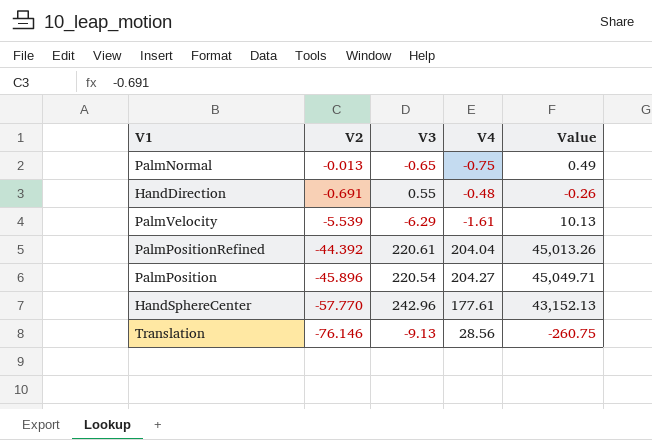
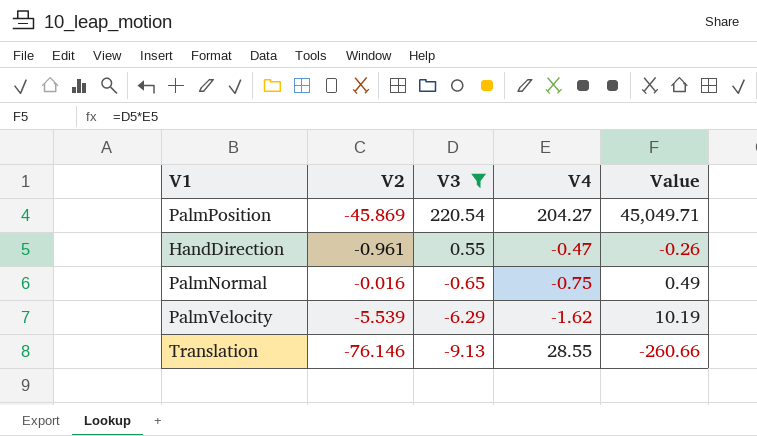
filter: none -> V3 <= 220.54
row order: V2 descending -> V3 descending
PalmPosition | V2: -45.896 -> -45.869
HandDirection | V2: -0.691 -> -0.961
HandDirection | V4: -0.48 -> -0.47
PalmNormal | V2: -0.013 -> -0.016
PalmVelocity | V4: -1.61 -> -1.62
PalmVelocity | Value: 10.13 -> 10.19
Translation | V4: 28.56 -> 28.55
Translation | Value: -260.75 -> -260.66

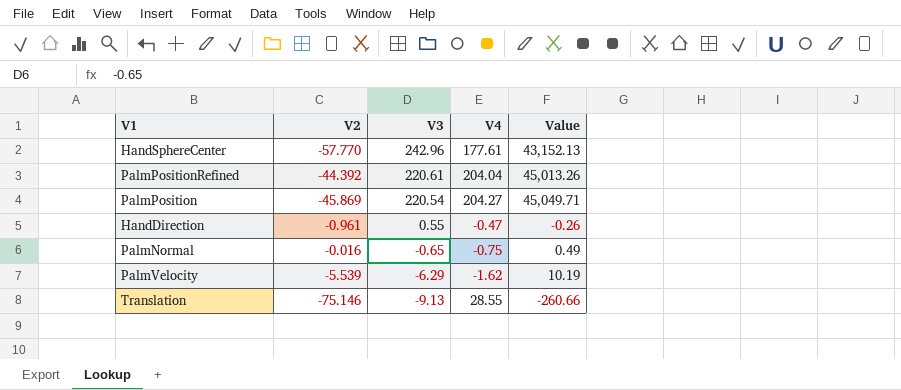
filter: V3 <= 220.54 -> none
Translation | V2: -76.146 -> -75.146

